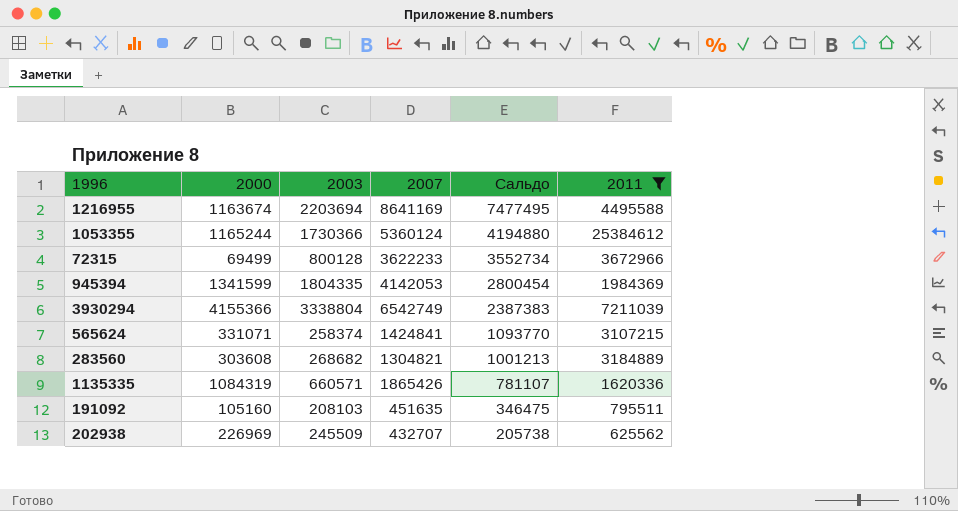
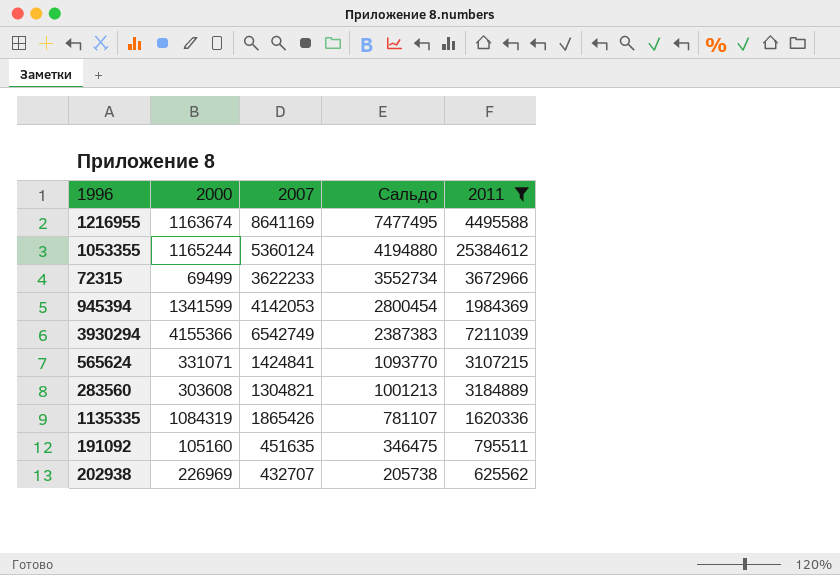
column 2003 | position: 3 -> none

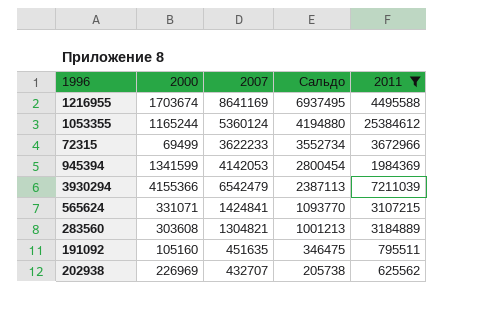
row 1135335: 1084319 | 1865426 | 781107 | 1620336 -> none
1216955 | 2000: 1163674 -> 1703674
1216955 | Сальдо: 7477495 -> 6937495
3930294 | 2007: 6542749 -> 6542479
3930294 | Сальдо: 2387383 -> 2387113

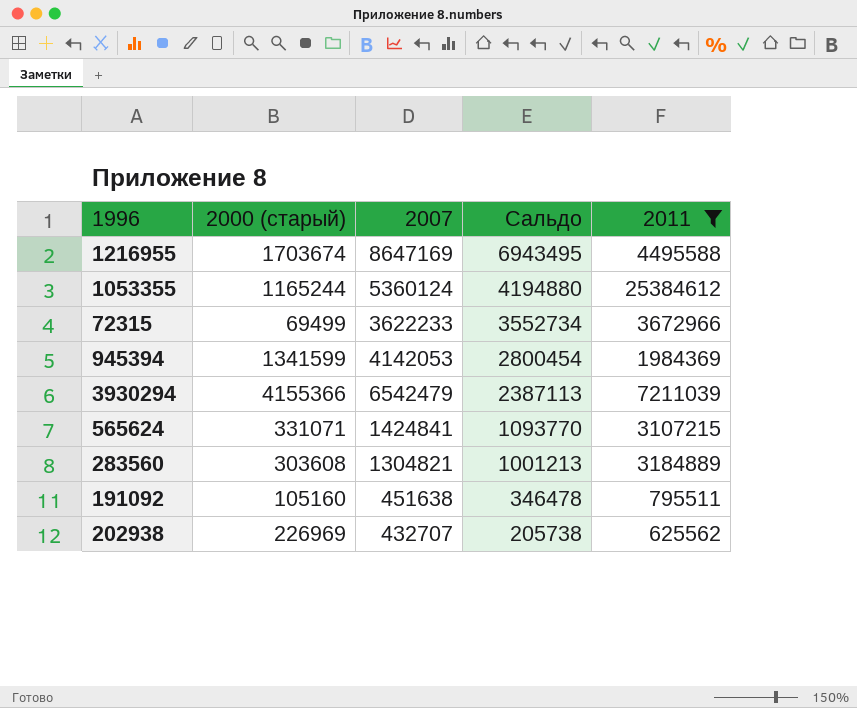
column name: 2000 -> 2000 (старый)
1216955 | 2007: 8641169 -> 8647169
1216955 | Сальдо: 6937495 -> 6943495
191092 | 2007: 451635 -> 451638
191092 | Сальдо: 346475 -> 346478

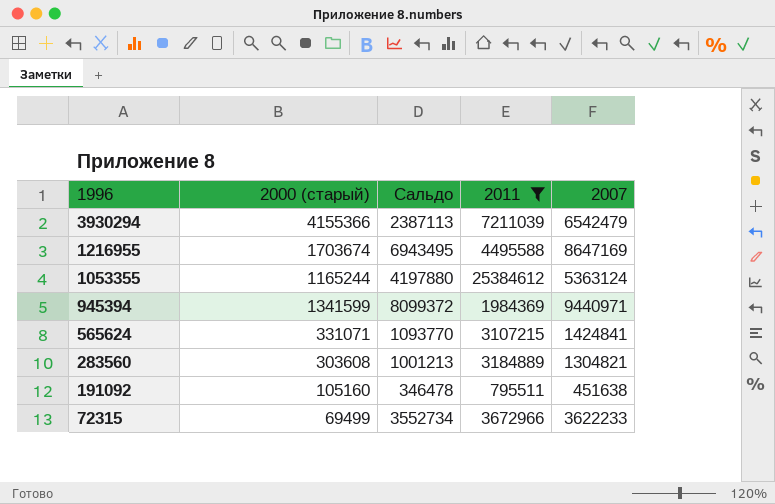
row order: Сальдо descending -> 1996 descending
column 2007 | position: 3 -> 5
row 202938: 226969 | 432707 | 205738 | 625562 -> none
1053355 | Сальдо: 4194880 -> 4197880
1053355 | 2007: 5360124 -> 5363124
945394 | Сальдо: 2800454 -> 8099372
945394 | 2007: 4142053 -> 9440971

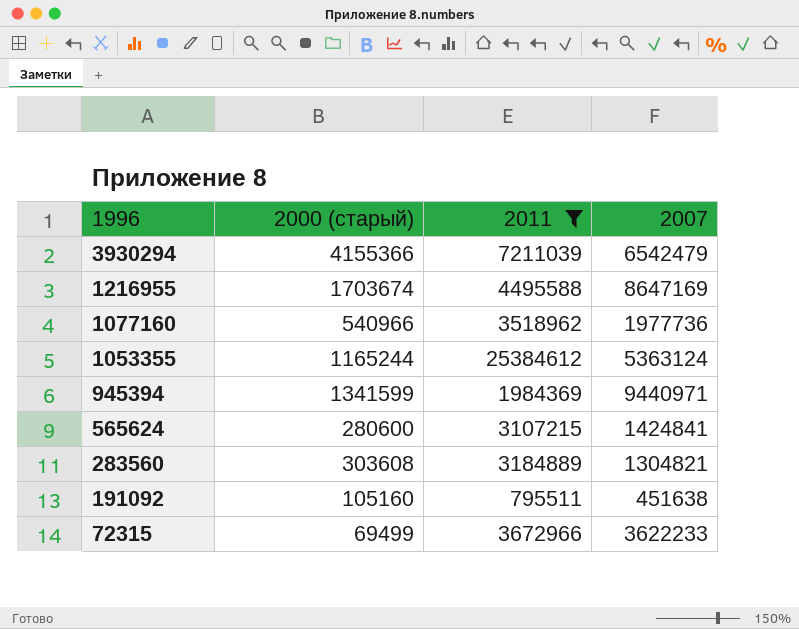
column Сальдо | formula: [2007] - [2000 (старый)] -> none
row 1077160: none -> 540966 | 3518962 | 1977736
565624 | 2000 (старый): 331071 -> 280600

